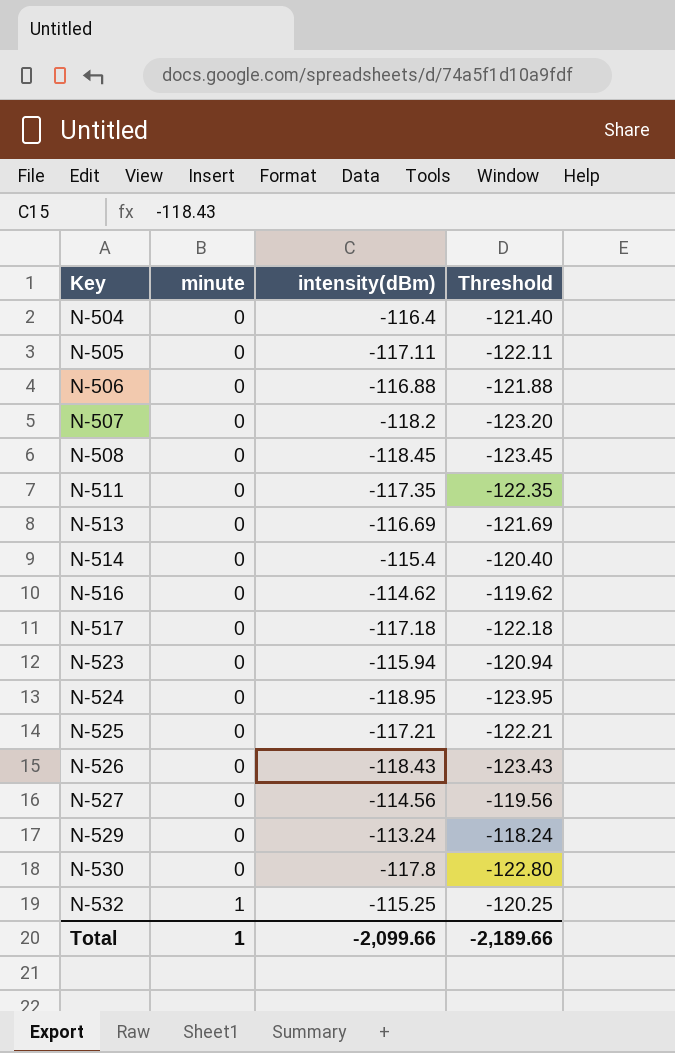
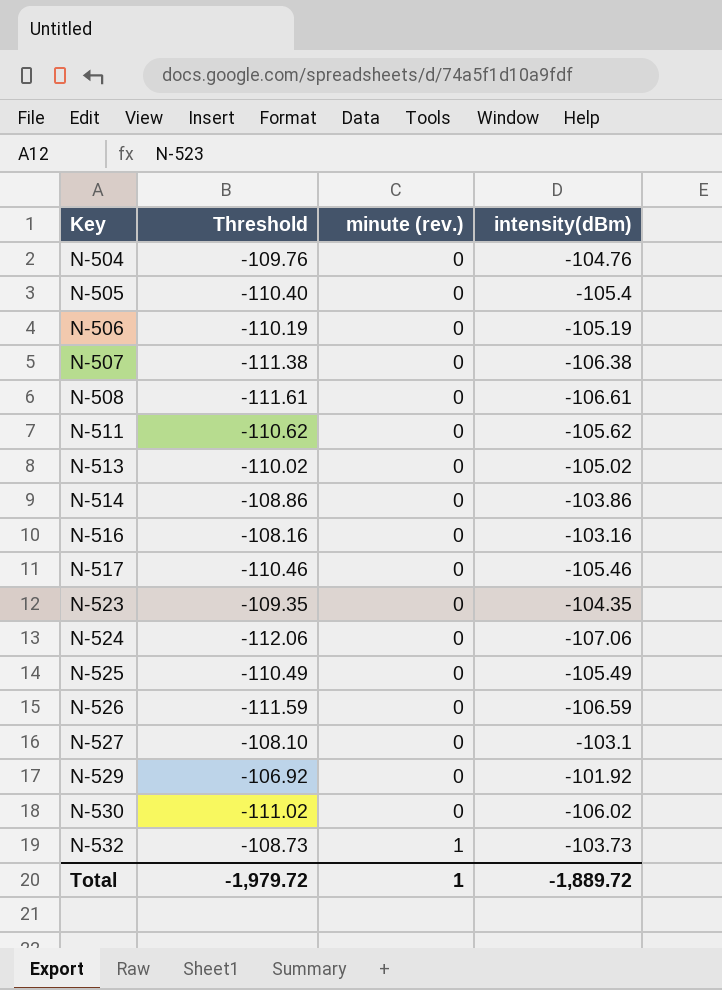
column Threshold | position: 4 -> 2
column name: minute -> minute (rev.)
N-504 | Threshold: -121.40 -> -109.76
N-504 | intensity(dBm): -116.4 -> -104.76
N-505 | Threshold: -122.11 -> -110.40
N-505 | intensity(dBm): -117.11 -> -105.4
N-506 | Threshold: -121.88 -> -110.19
N-506 | intensity(dBm): -116.88 -> -105.19
N-507 | Threshold: -123.20 -> -111.38
N-507 | intensity(dBm): -118.2 -> -106.38
N-508 | Threshold: -123.45 -> -111.61
N-508 | intensity(dBm): -118.45 -> -106.61
N-511 | Threshold: -122.35 -> -110.62
N-511 | intensity(dBm): -117.35 -> -105.62
N-513 | Threshold: -121.69 -> -110.02
N-513 | intensity(dBm): -116.69 -> -105.02
N-514 | Threshold: -120.40 -> -108.86
N-514 | intensity(dBm): -115.4 -> -103.86
N-516 | Threshold: -119.62 -> -108.16
N-516 | intensity(dBm): -114.62 -> -103.16
N-517 | Threshold: -122.18 -> -110.46
N-517 | intensity(dBm): -117.18 -> -105.46
N-523 | Threshold: -120.94 -> -109.35
N-523 | intensity(dBm): -115.94 -> -104.35
N-524 | Threshold: -123.95 -> -112.06
N-524 | intensity(dBm): -118.95 -> -107.06
N-525 | Threshold: -122.21 -> -110.49
N-525 | intensity(dBm): -117.21 -> -105.49
N-526 | Threshold: -123.43 -> -111.59
N-526 | intensity(dBm): -118.43 -> -106.59
N-527 | Threshold: -119.56 -> -108.10
N-527 | intensity(dBm): -114.56 -> -103.1
N-529 | Threshold: -118.24 -> -106.92
N-529 | intensity(dBm): -113.24 -> -101.92
N-530 | Threshold: -122.80 -> -111.02
N-530 | intensity(dBm): -117.8 -> -106.02
N-532 | Threshold: -120.25 -> -108.73
N-532 | intensity(dBm): -115.25 -> -103.73
Total | Threshold: -2,189.66 -> -1,979.72
Total | intensity(dBm): -2,099.66 -> -1,889.72

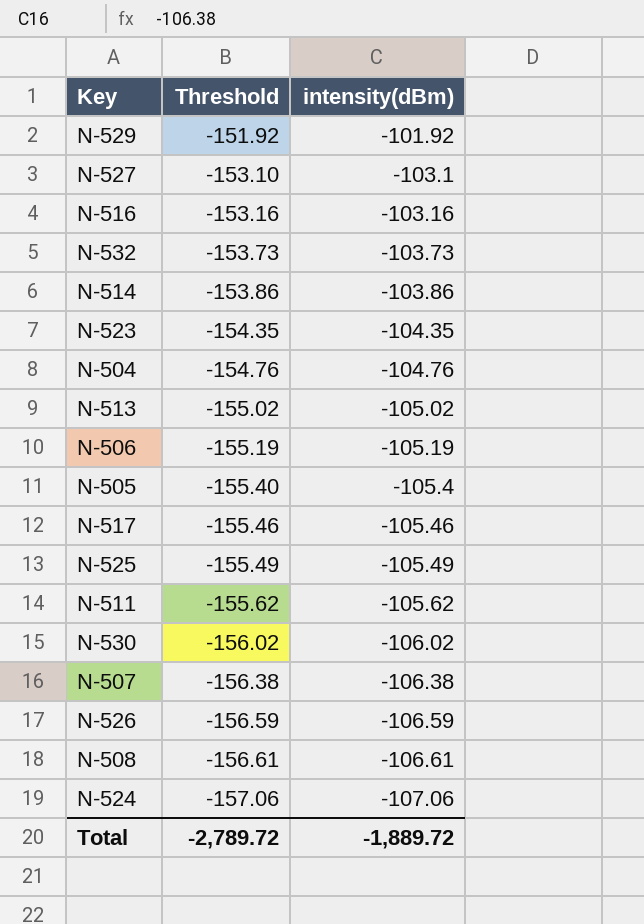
row order: Key ascending -> Threshold descending
column minute (rev.) | position: 3 -> none
column Threshold | formula: [intensity(dBm)] - 5 -> [intensity(dBm)] - 50
Total | Threshold: -1,979.72 -> -2,789.72

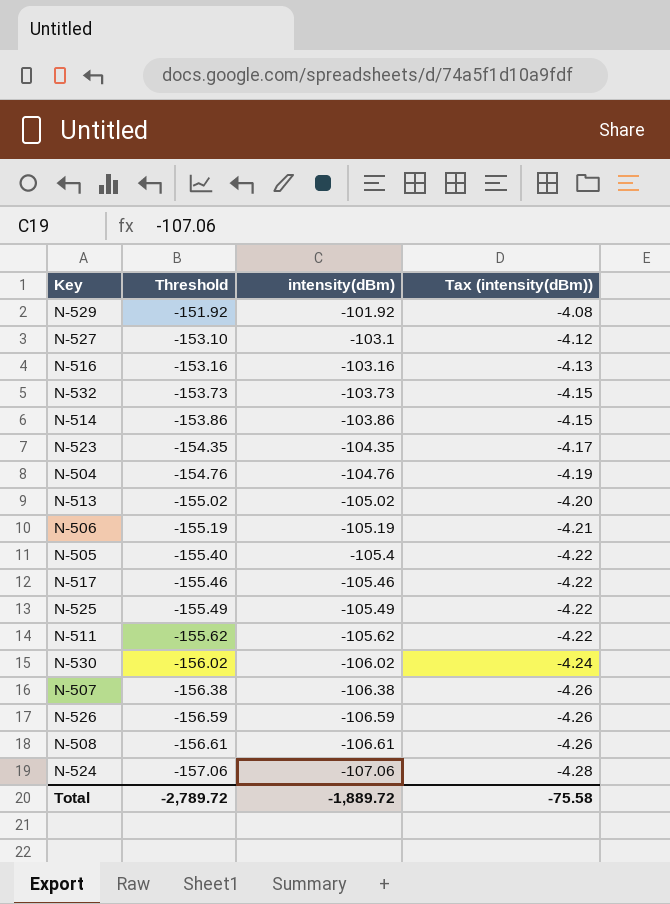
column Tax (intensity(dBm)) | formula: none -> [intensity(dBm)] * 0.04

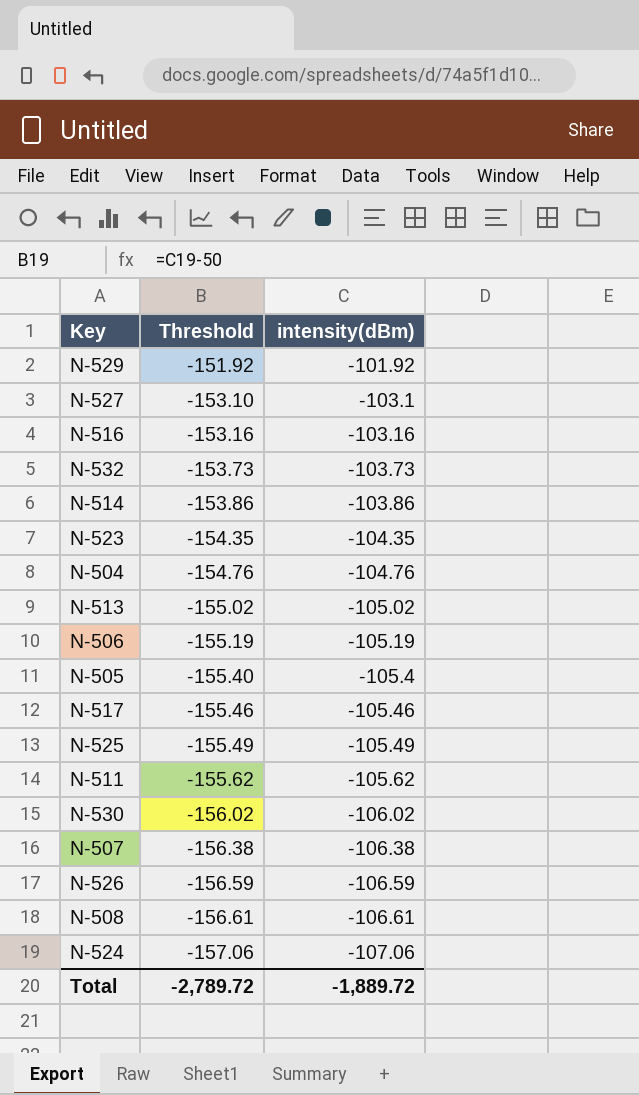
column Tax (intensity(dBm)) | formula: [intensity(dBm)] * 0.04 -> none

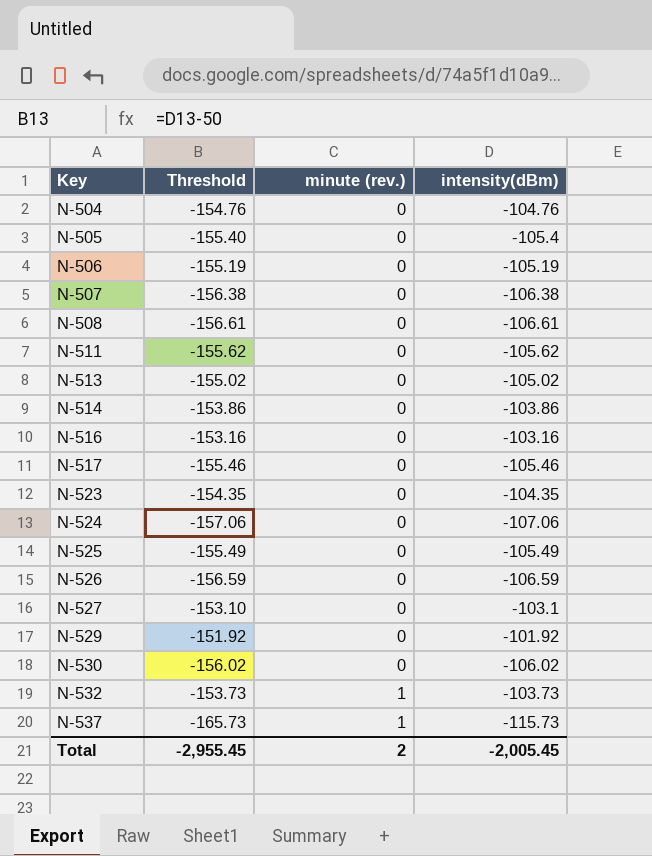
row order: Threshold descending -> Key ascending
column minute (rev.) | position: none -> 3
row N-537: none -> -165.73 | 1 | -115.73
Total | Threshold: -2,789.72 -> -2,955.45
Total | intensity(dBm): -1,889.72 -> -2,005.45

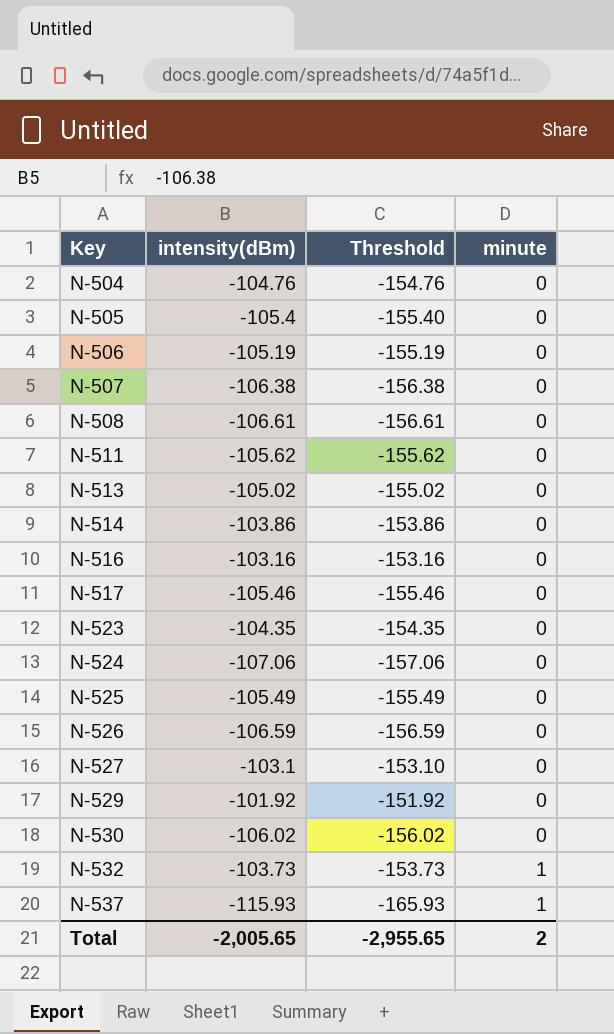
column intensity(dBm) | position: 4 -> 2
column name: minute (rev.) -> minute
N-537 | intensity(dBm): -115.73 -> -115.93
N-537 | Threshold: -165.73 -> -165.93
Total | intensity(dBm): -2,005.45 -> -2,005.65
Total | Threshold: -2,955.45 -> -2,955.65

